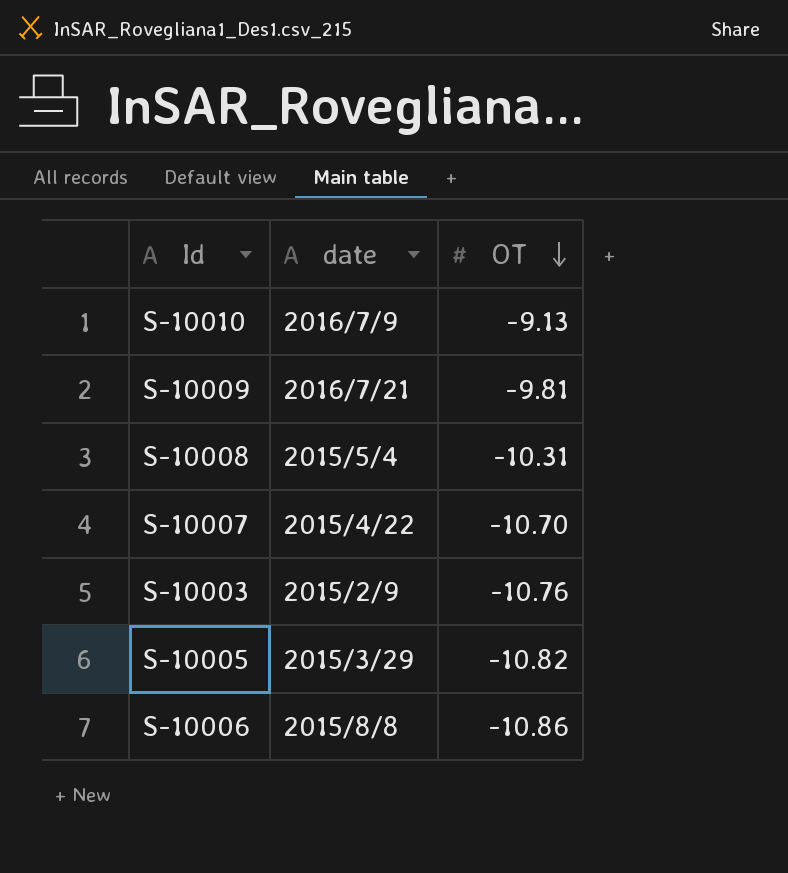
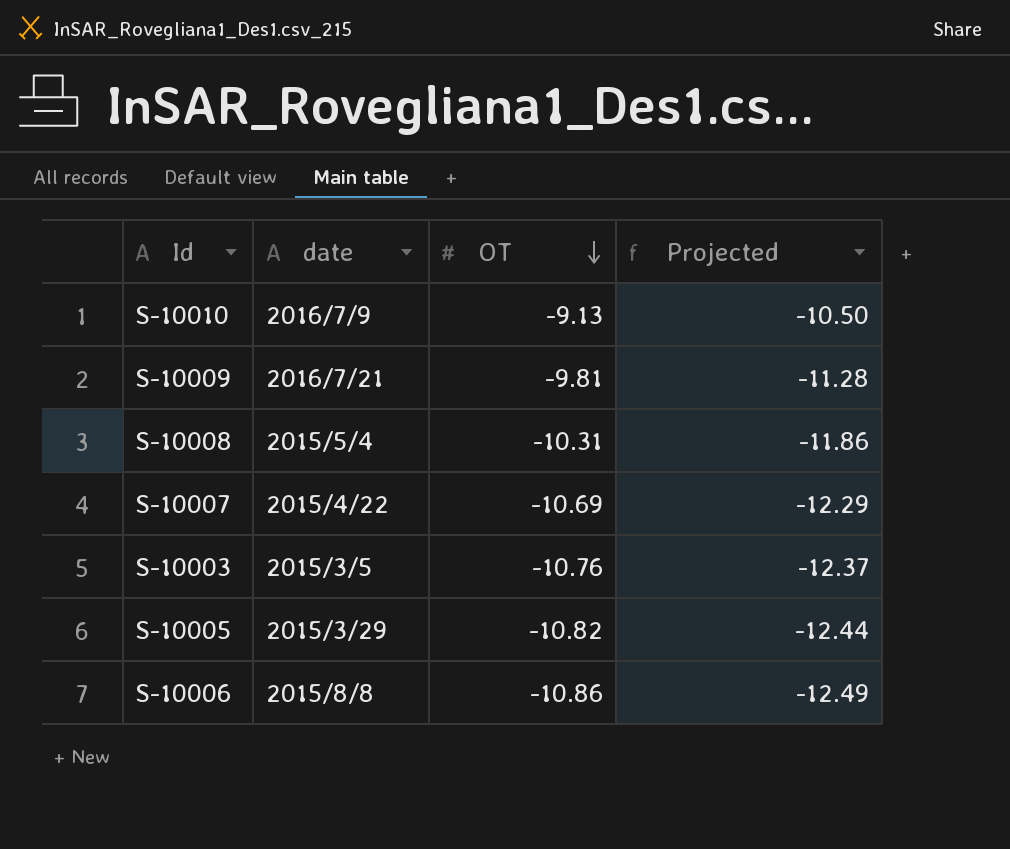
column Projected | formula: none -> [OT] * 1.15
S-10007 | OT: -10.70 -> -10.69
S-10003 | date: 2015/2/9 -> 2015/3/5

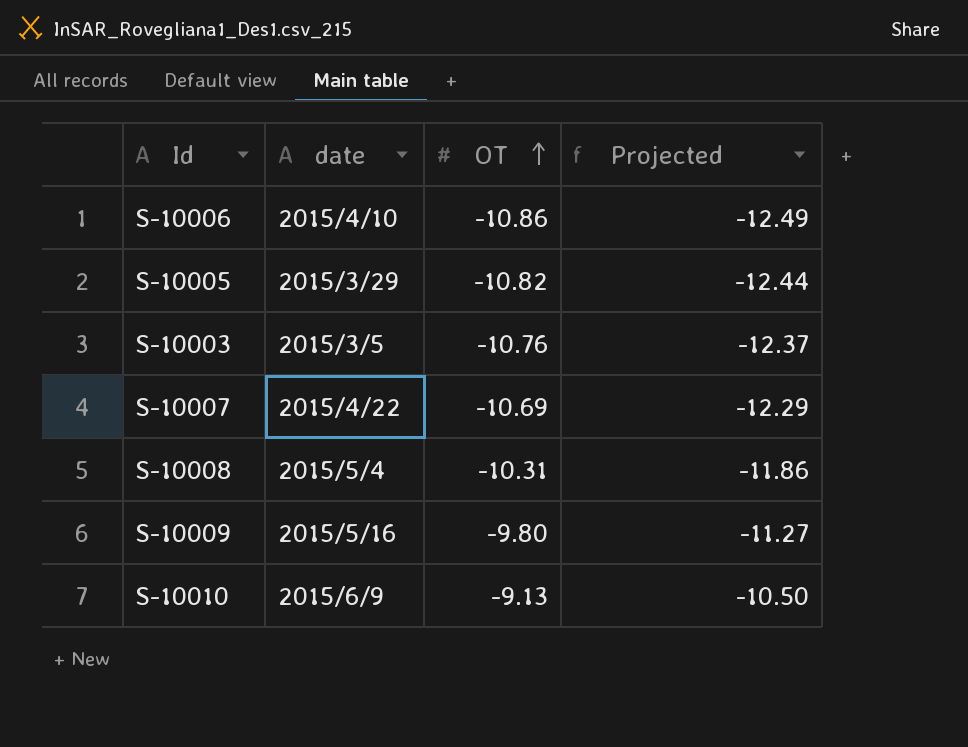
row order: OT descending -> OT ascending
S-10006 | date: 2015/8/8 -> 2015/4/10
S-10009 | date: 2016/7/21 -> 2015/5/16
S-10009 | OT: -9.81 -> -9.80
S-10009 | Projected: -11.28 -> -11.27
S-10010 | date: 2016/7/9 -> 2015/6/9

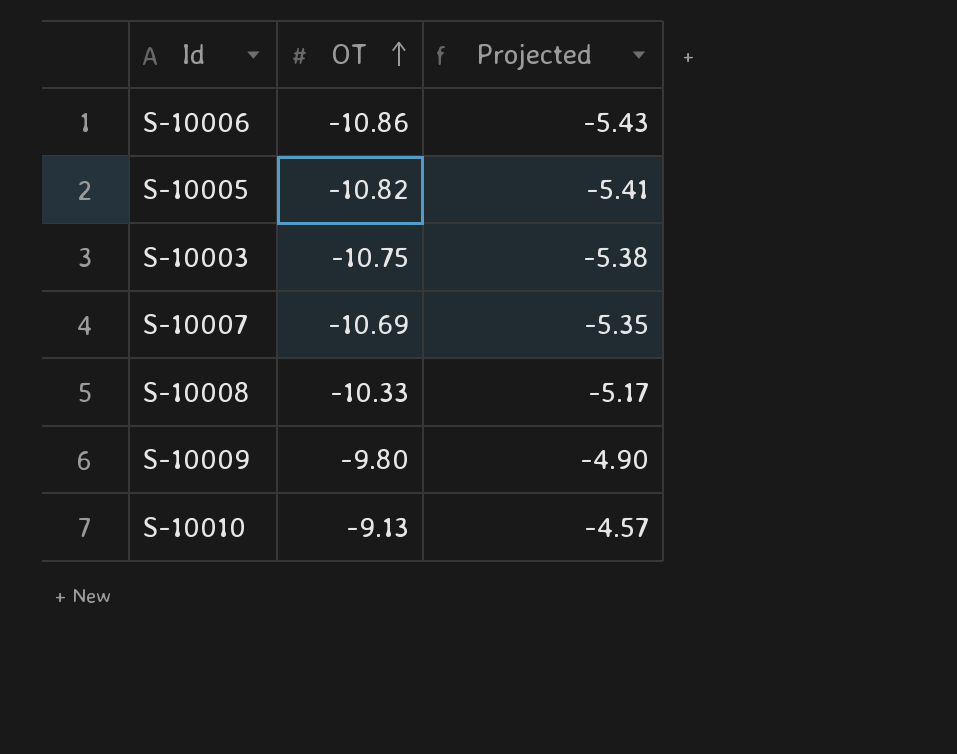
column date | position: 2 -> none
column Projected | formula: [OT] * 1.15 -> [OT] * 0.5
S-10003 | OT: -10.76 -> -10.75
S-10008 | OT: -10.31 -> -10.33

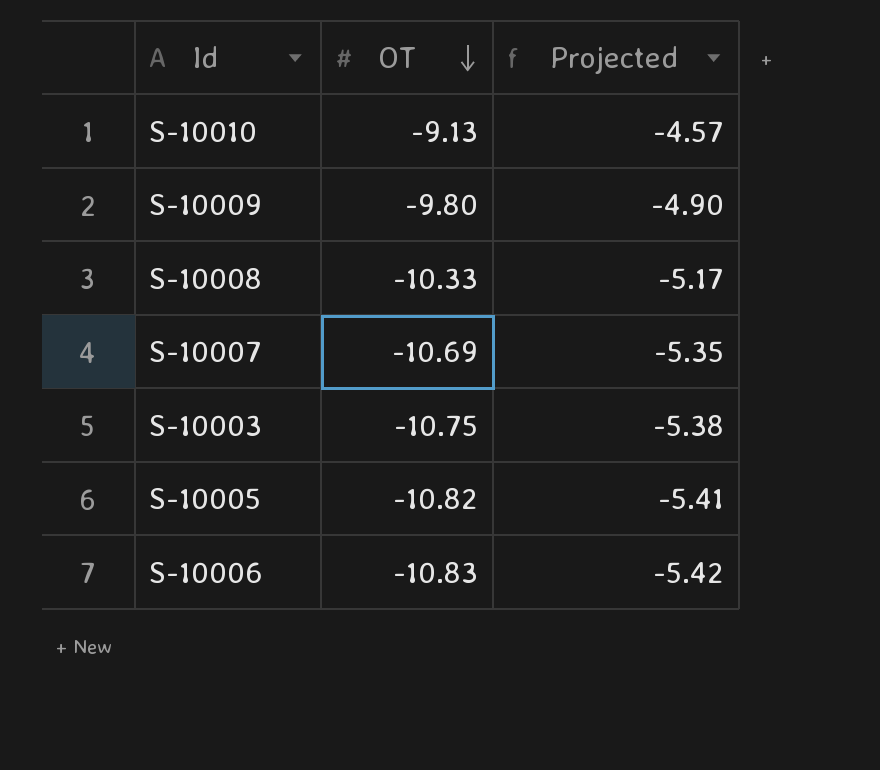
row order: OT ascending -> OT descending
S-10006 | OT: -10.86 -> -10.83
S-10006 | Projected: -5.43 -> -5.42

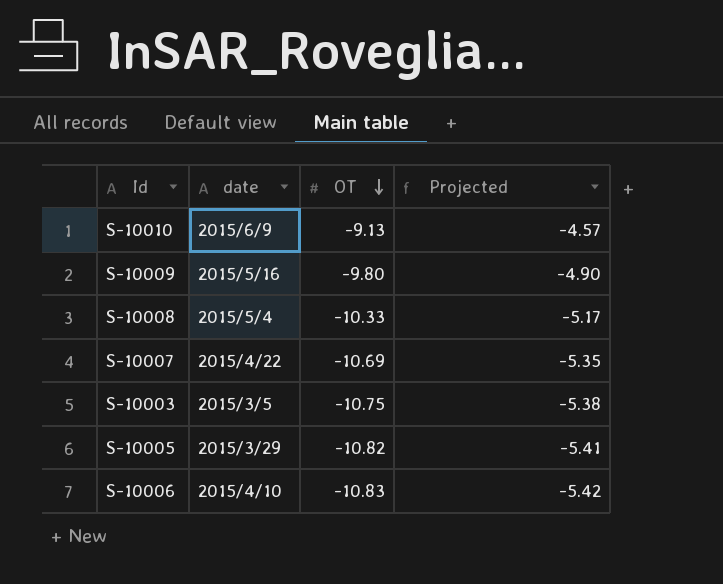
column date | position: none -> 2

